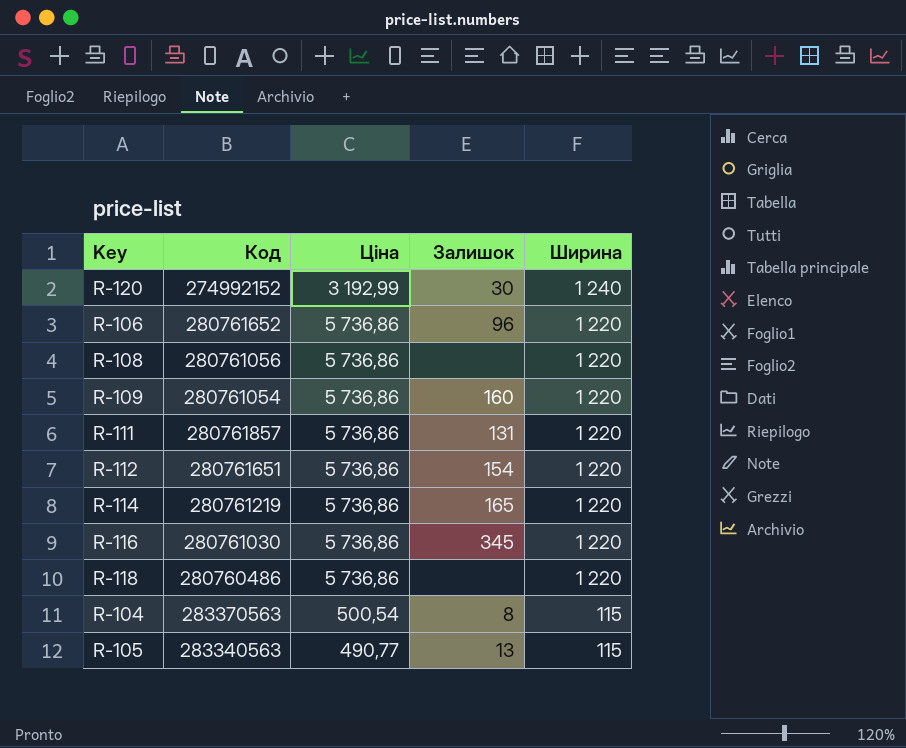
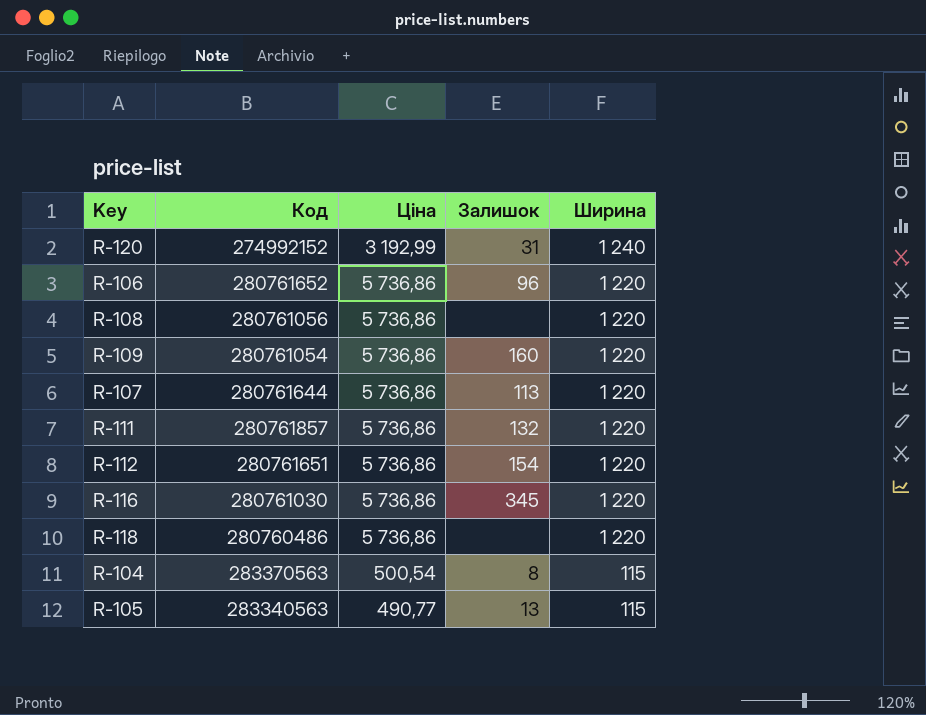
row R-114: 280761219 | 5 736,86 | 165 | 1 220 -> none
R-120 | Залишок: 30 -> 31
row R-107: none -> 280761644 | 5 736,86 | 113 | 1 220
R-111 | Залишок: 131 -> 132

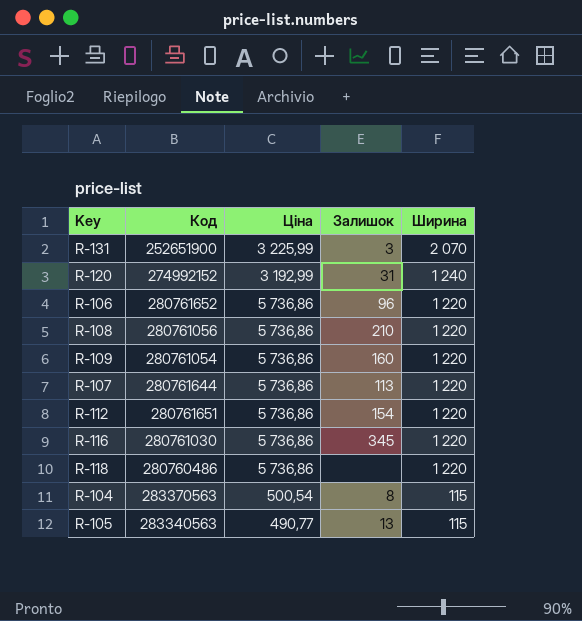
row R-111: 280761857 | 5 736,86 | 132 | 1 220 -> none
row R-131: none -> 252651900 | 3 225,99 | 3 | 2 070
R-108 | Залишок: none -> 210

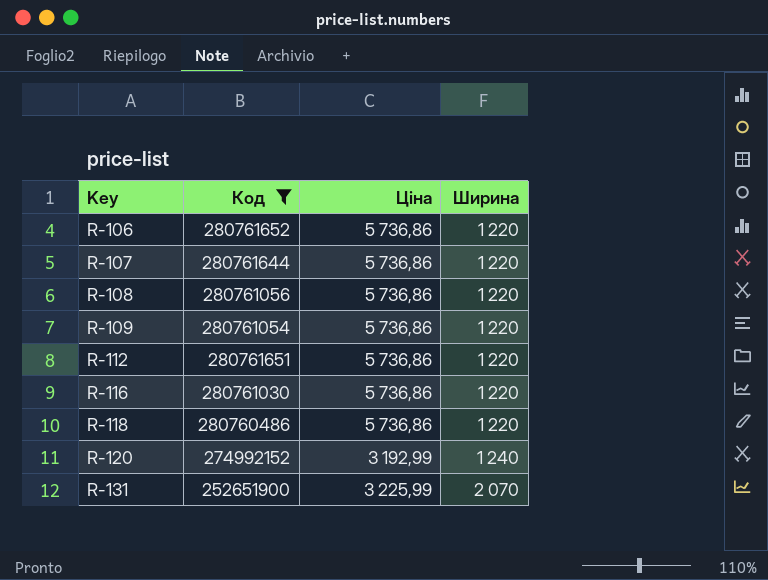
filter: none -> Код <= 280761652
row order: Ширина descending -> Key ascending
column Залишок | position: 4 -> none

